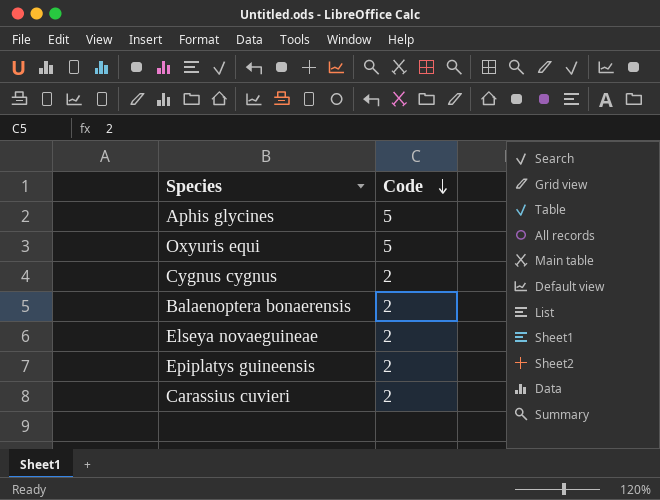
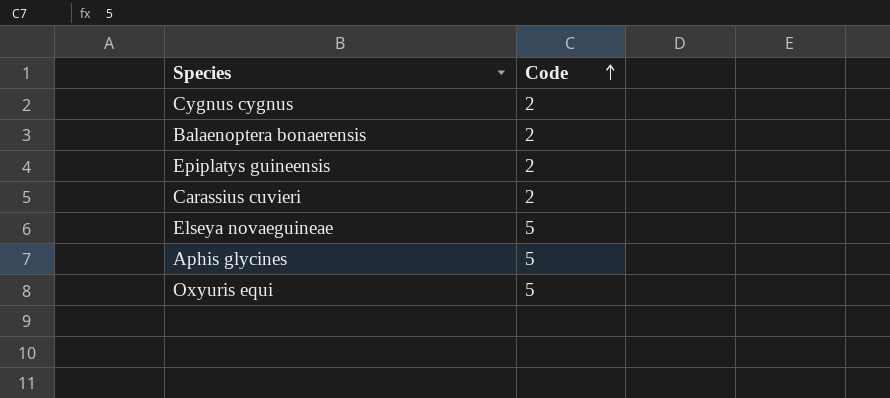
row order: Code descending -> Code ascending
Elseya novaeguineae | Code: 2 -> 5

